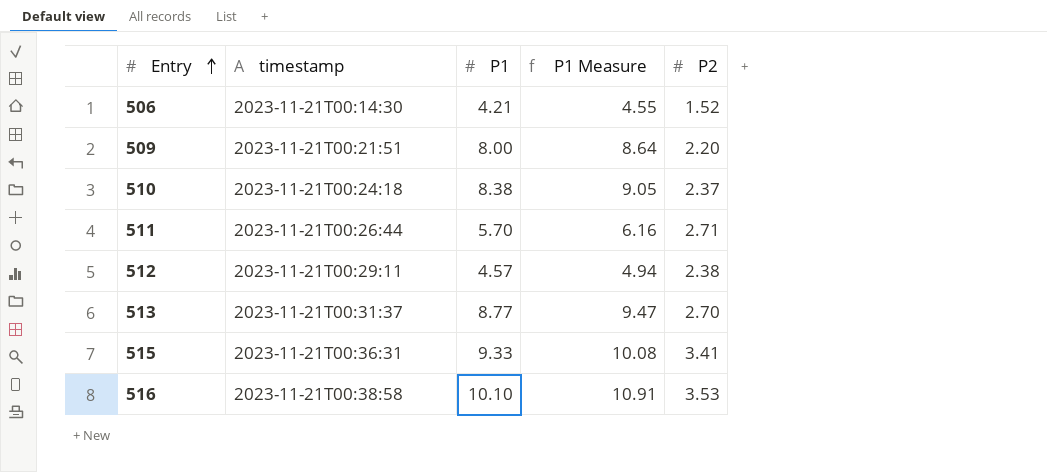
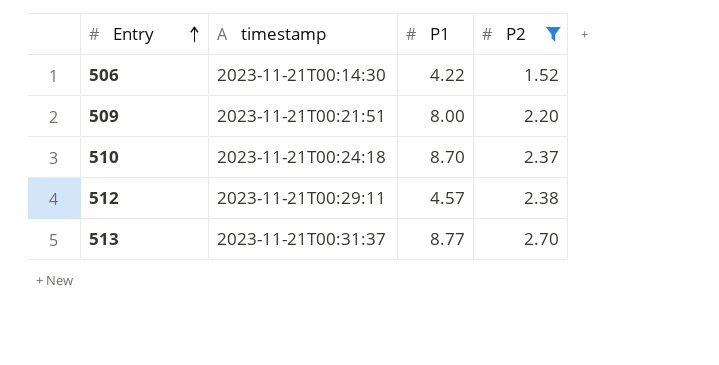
filter: none -> P2 <= 2.70
column P1 Measure | formula: [P1] * 1.08 -> none
506 | P1: 4.21 -> 4.22
510 | P1: 8.38 -> 8.70

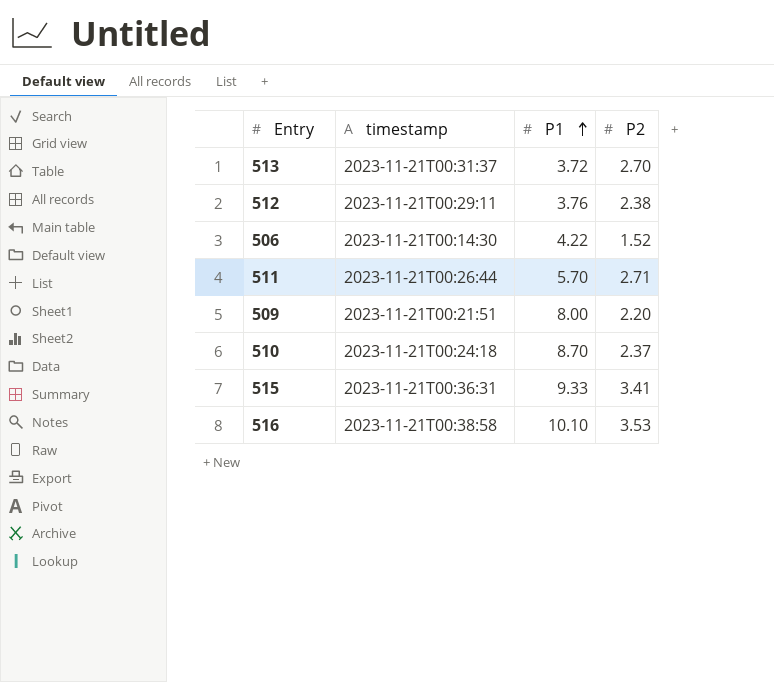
filter: P2 <= 2.70 -> none
row order: Entry ascending -> P1 ascending
513 | P1: 8.77 -> 3.72
512 | P1: 4.57 -> 3.76

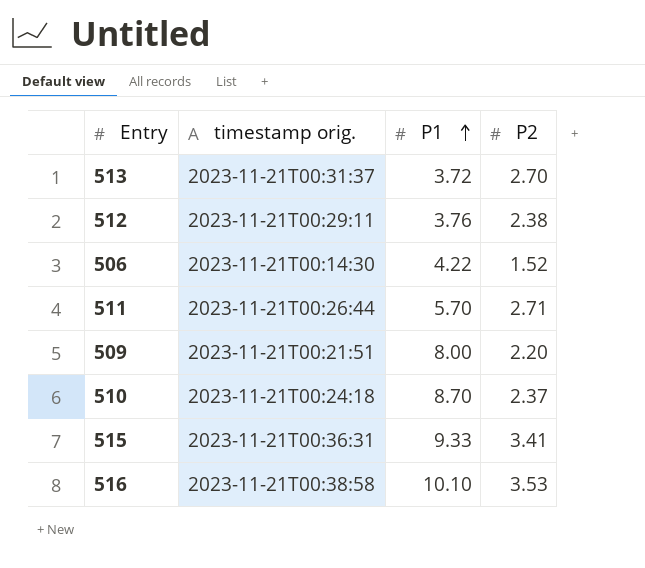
column name: timestamp -> timestamp orig.

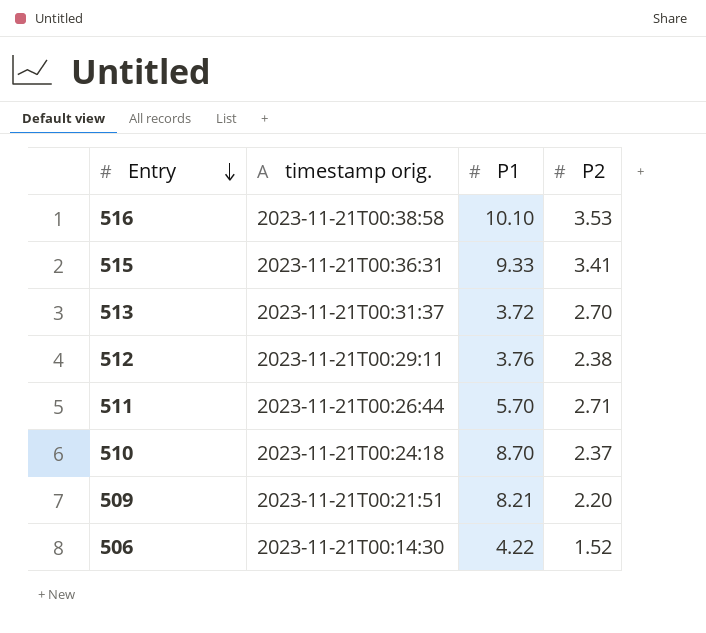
row order: P1 ascending -> Entry descending
509 | P1: 8.00 -> 8.21

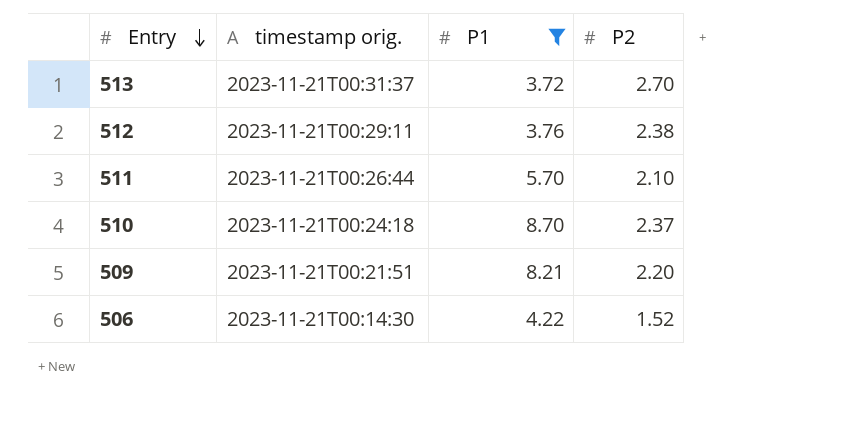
filter: none -> P1 <= 8.70
511 | P2: 2.71 -> 2.10

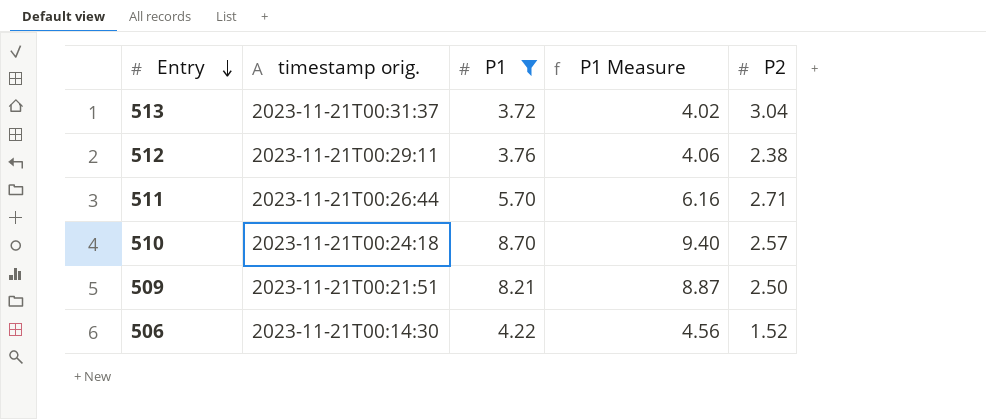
column P1 Measure | formula: none -> [P1] * 1.08
513 | P2: 2.70 -> 3.04
511 | P2: 2.10 -> 2.71
510 | P2: 2.37 -> 2.57
509 | P2: 2.20 -> 2.50

